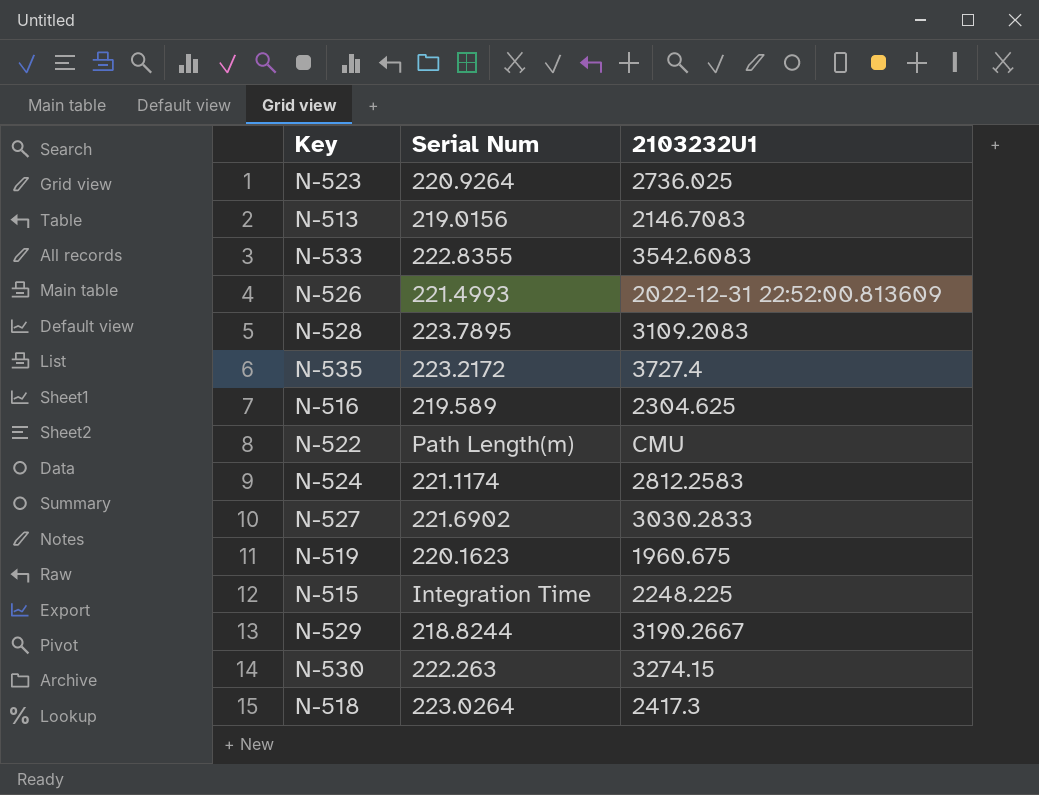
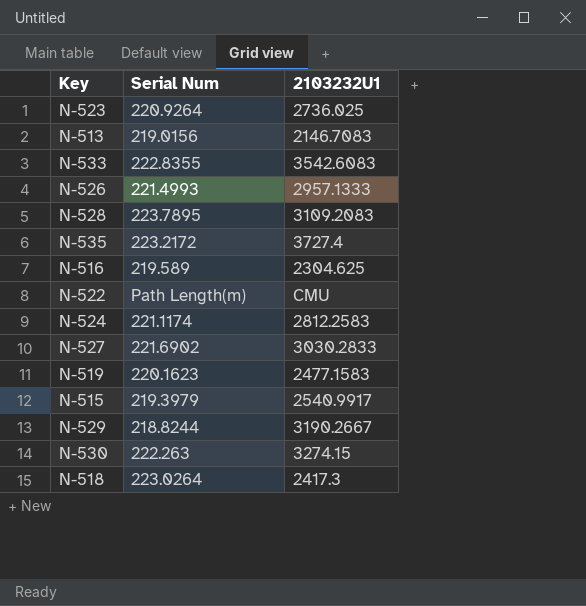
N-526 | 2103232U1: 2022-12-31 22:52:00.813609 -> 2957.1333
N-519 | 2103232U1: 1960.675 -> 2477.1583
N-515 | Serial Num: Integration Time -> 219.3979
N-515 | 2103232U1: 2248.225 -> 2540.9917

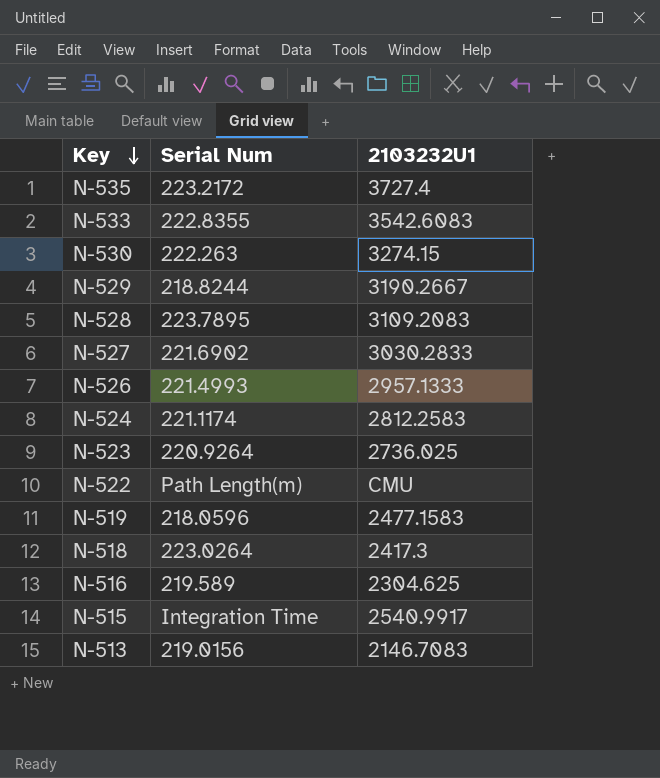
row order: none -> Key descending
N-519 | Serial Num: 220.1623 -> 218.0596
N-515 | Serial Num: 219.3979 -> Integration Time

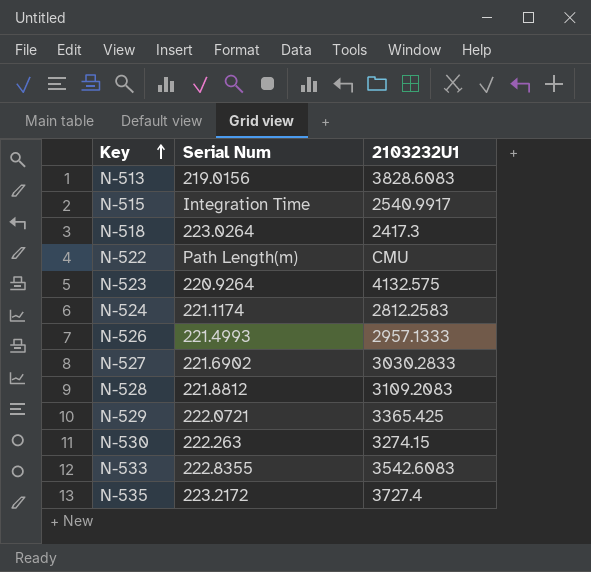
row order: Key descending -> Key ascending
row N-519: 218.0596 | 2477.1583 -> none
row N-516: 219.589 | 2304.625 -> none
N-513 | 2103232U1: 2146.7083 -> 3828.6083
N-523 | 2103232U1: 2736.025 -> 4132.575
N-528 | Serial Num: 223.7895 -> 221.8812
N-529 | Serial Num: 218.8244 -> 222.0721
N-529 | 2103232U1: 3190.2667 -> 3365.425

